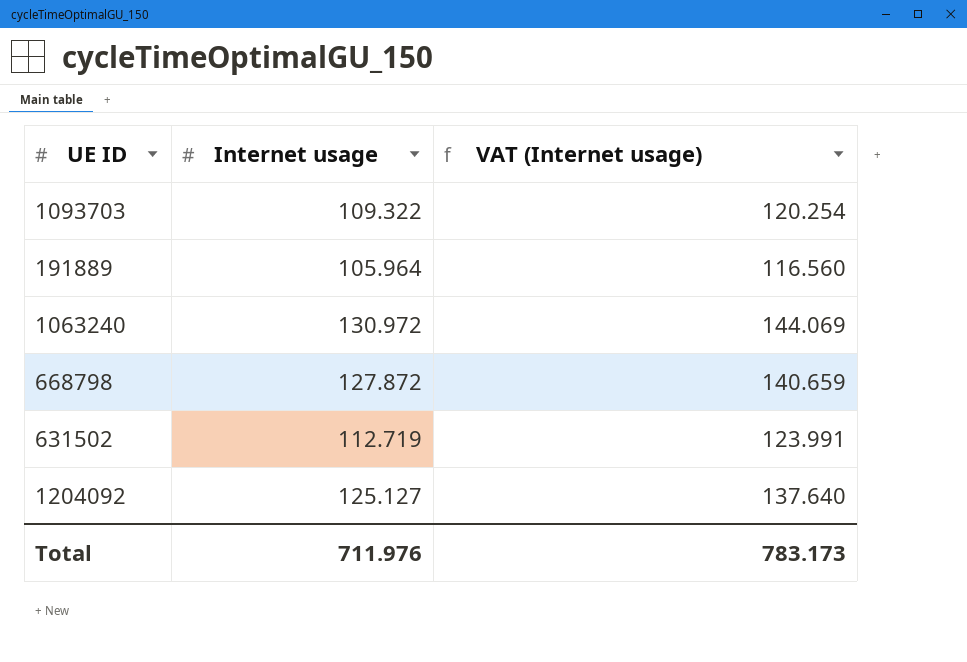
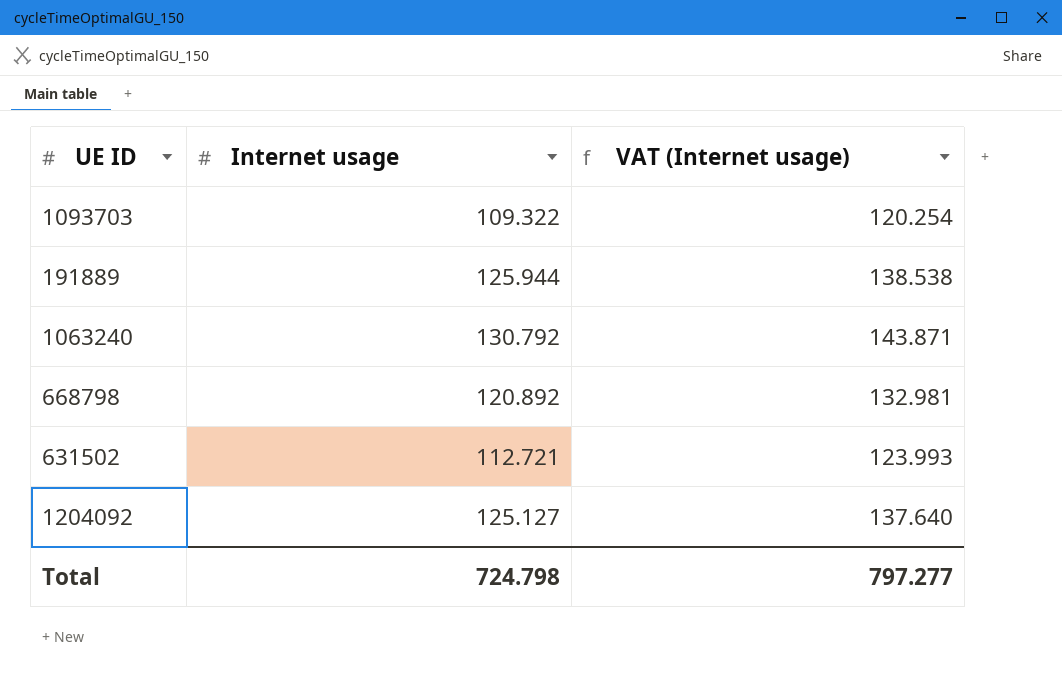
191889 | Internet usage: 105.964 -> 125.944
191889 | VAT (Internet usage): 116.560 -> 138.538
1063240 | Internet usage: 130.972 -> 130.792
1063240 | VAT (Internet usage): 144.069 -> 143.871
668798 | Internet usage: 127.872 -> 120.892
668798 | VAT (Internet usage): 140.659 -> 132.981
631502 | Internet usage: 112.719 -> 112.721
631502 | VAT (Internet usage): 123.991 -> 123.993
Total | Internet usage: 711.976 -> 724.798
Total | VAT (Internet usage): 783.173 -> 797.277

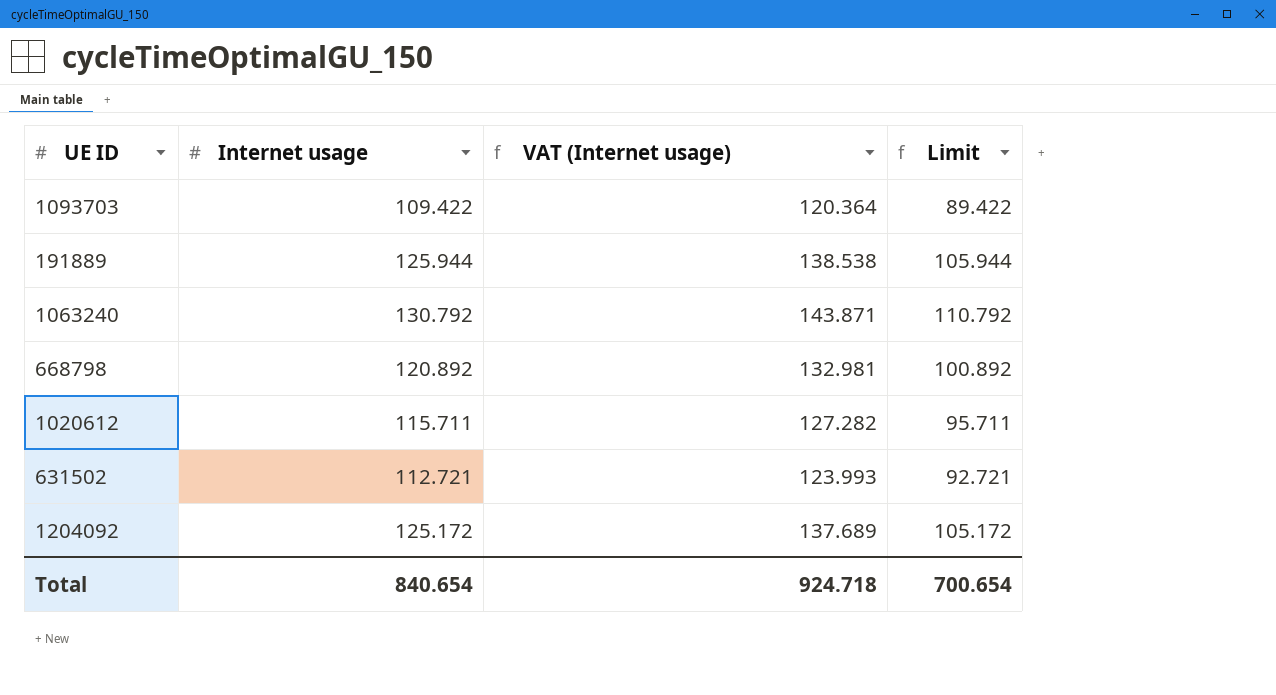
column Limit | formula: none -> [Internet usage] - 20
1093703 | Internet usage: 109.322 -> 109.422
1093703 | VAT (Internet usage): 120.254 -> 120.364
row 1020612: none -> 115.711 | 127.282 | 95.711
1204092 | Internet usage: 125.127 -> 125.172
1204092 | VAT (Internet usage): 137.640 -> 137.689
Total | Internet usage: 724.798 -> 840.654
Total | VAT (Internet usage): 797.277 -> 924.718

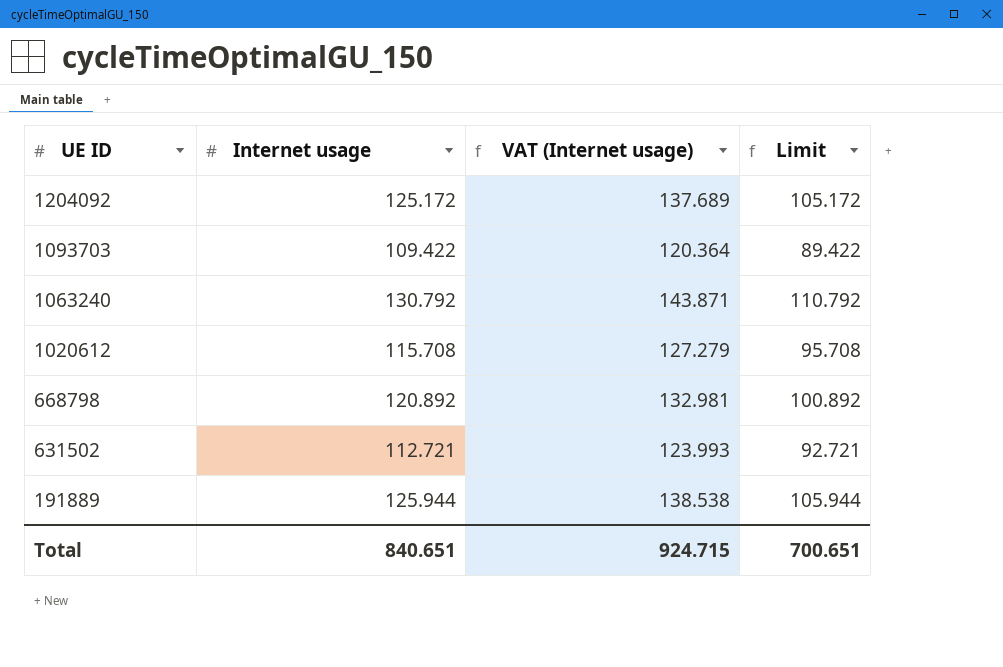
row order: none -> UE ID descending
1020612 | Internet usage: 115.711 -> 115.708
1020612 | VAT (Internet usage): 127.282 -> 127.279
1020612 | Limit: 95.711 -> 95.708
Total | Internet usage: 840.654 -> 840.651
Total | VAT (Internet usage): 924.718 -> 924.715
Total | Limit: 700.654 -> 700.651

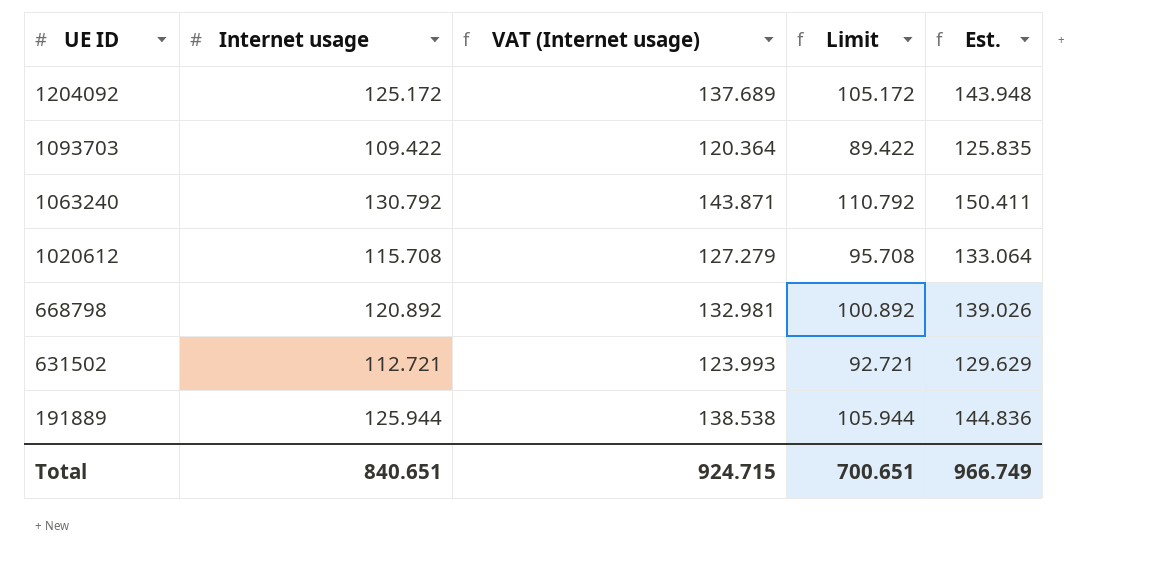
column Est. | formula: none -> [Internet usage] * 1.15

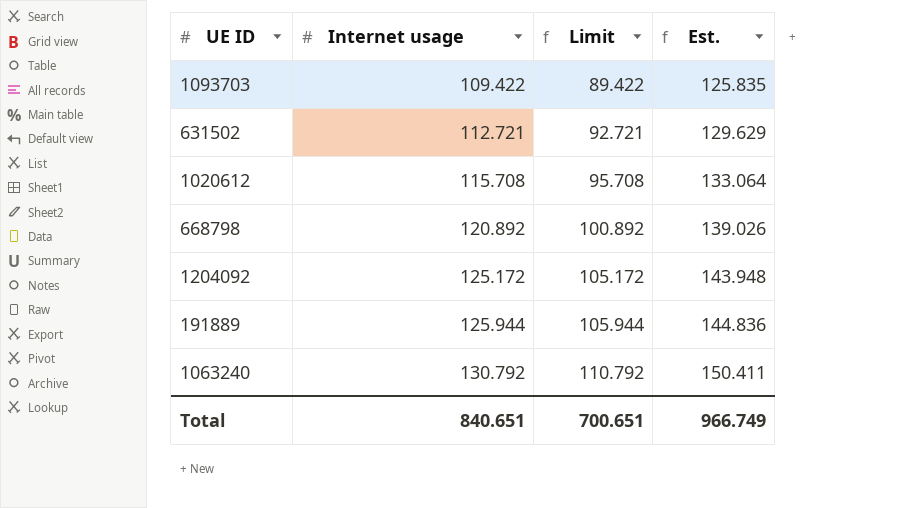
row order: UE ID descending -> Internet usage ascending
column VAT (Internet usage) | formula: [Internet usage] * 1.1 -> none

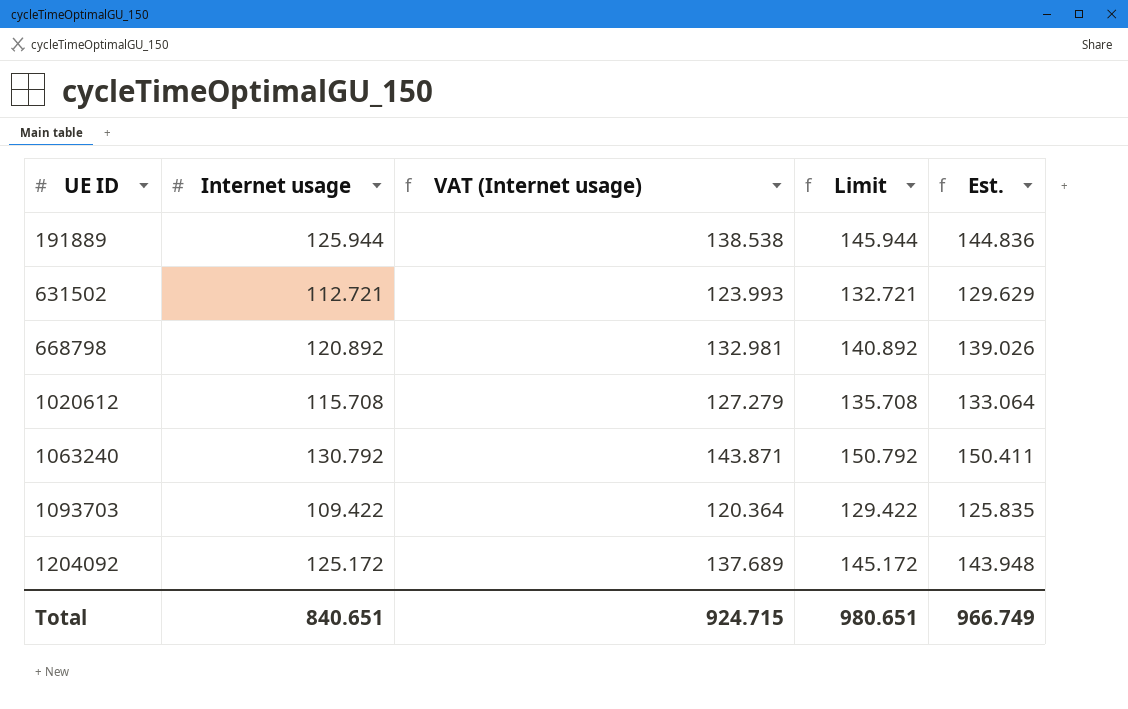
row order: Internet usage ascending -> UE ID ascending
column VAT (Internet usage) | formula: none -> [Internet usage] * 1.1
column Limit | formula: [Internet usage] - 20 -> [Internet usage] + 20
Total | Limit: 700.651 -> 980.651

